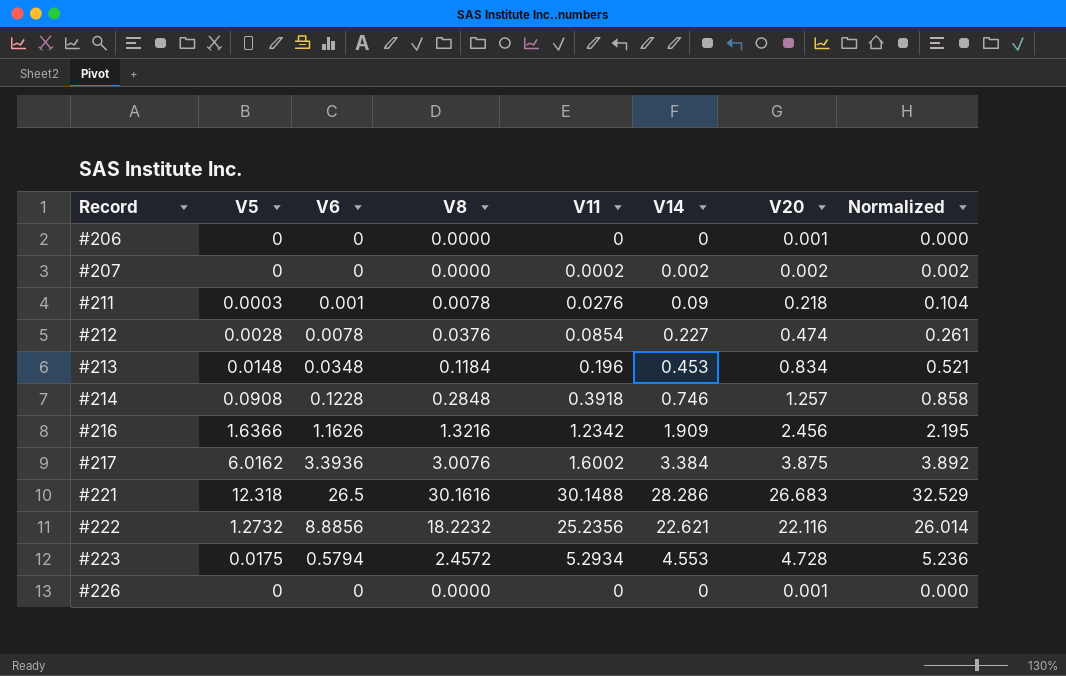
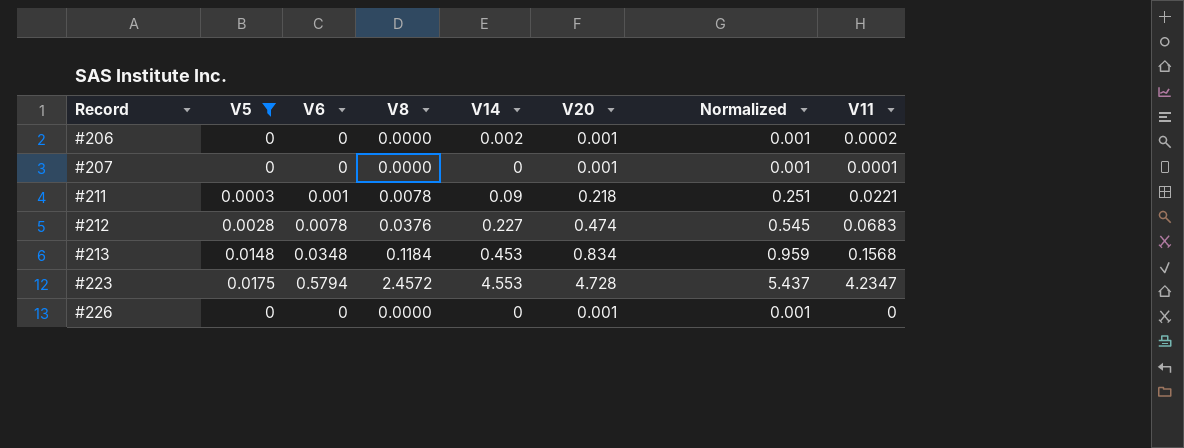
filter: none -> V5 <= 0.0175
column Normalized | formula: [V14] * 1.15 -> [V20] * 1.15
column V11 | position: 5 -> 8
#206 | V14: 0 -> 0.002
#206 | V11: 0 -> 0.0002
#207 | V14: 0.002 -> 0
#207 | V20: 0.002 -> 0.001
#207 | V11: 0.0002 -> 0.0001
#211 | V11: 0.0276 -> 0.0221
#212 | V11: 0.0854 -> 0.0683
#213 | V11: 0.196 -> 0.1568
#223 | V11: 5.2934 -> 4.2347

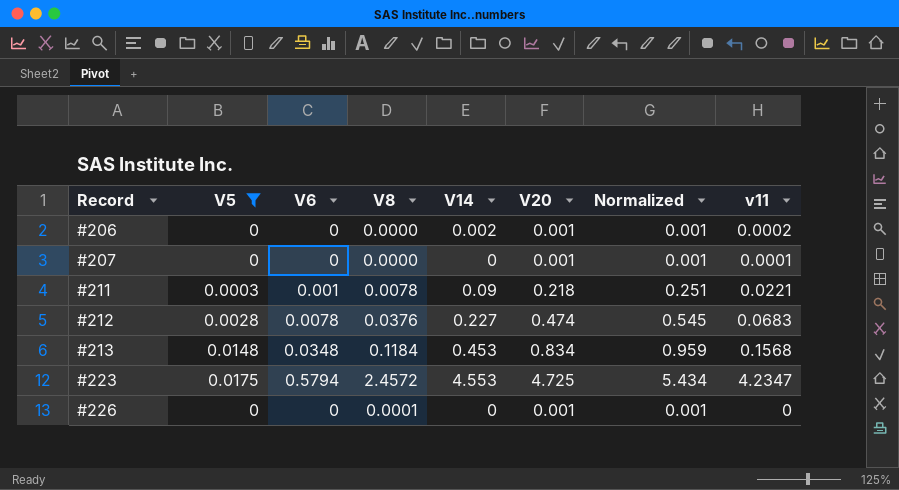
column name: V11 -> v11
#223 | V20: 4.728 -> 4.725
#223 | Normalized: 5.437 -> 5.434
#226 | V8: 0.0000 -> 0.0001

